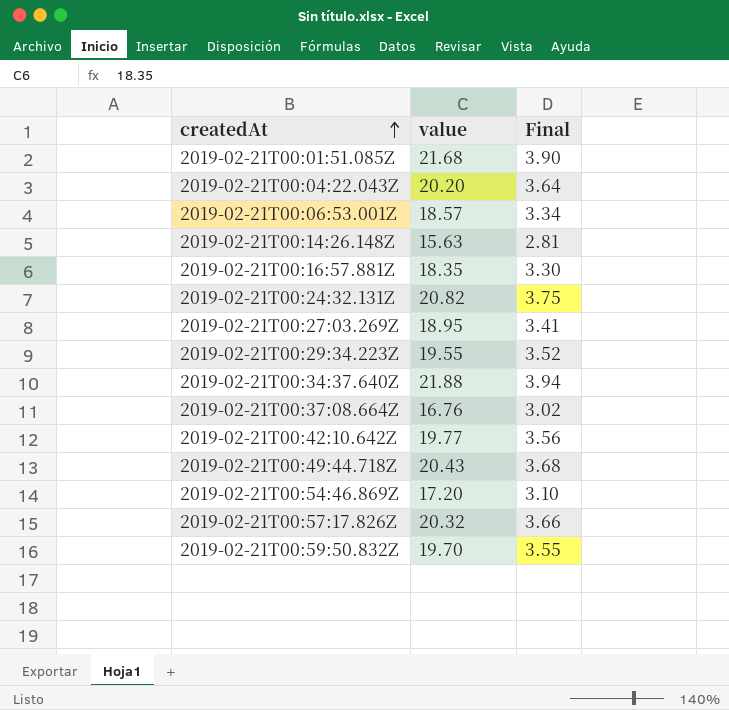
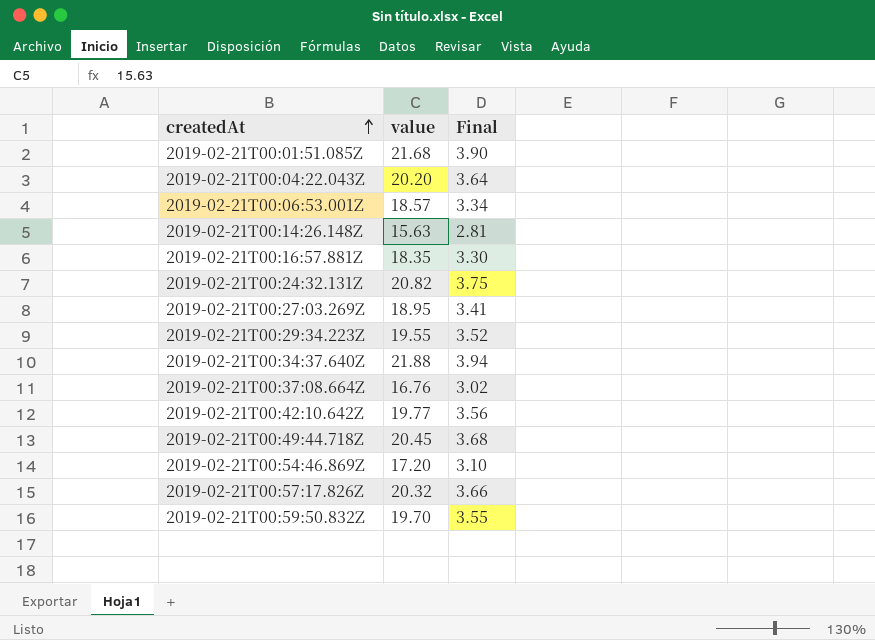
2019-02-21T00:49:44.718Z | value: 20.43 -> 20.45

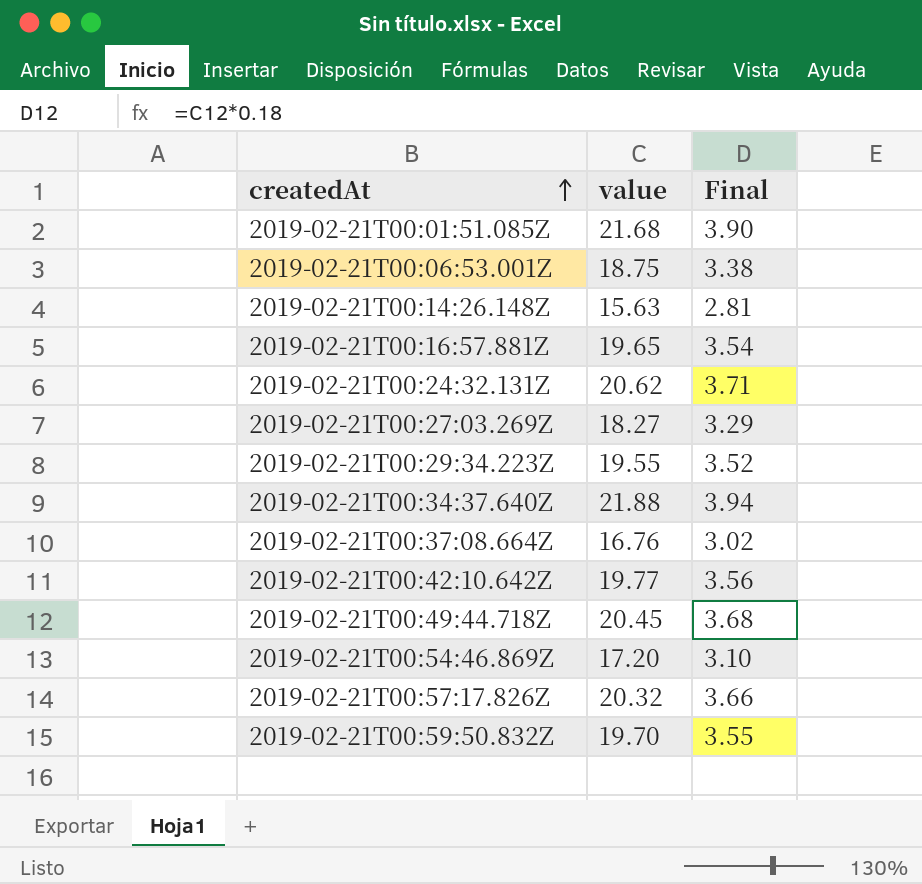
row 2019-02-21T00:04:22.043Z: 20.20 | 3.64 -> none
2019-02-21T00:06:53.001Z | value: 18.57 -> 18.75
2019-02-21T00:06:53.001Z | Final: 3.34 -> 3.38
2019-02-21T00:16:57.881Z | value: 18.35 -> 19.65
2019-02-21T00:16:57.881Z | Final: 3.30 -> 3.54
2019-02-21T00:24:32.131Z | value: 20.82 -> 20.62
2019-02-21T00:24:32.131Z | Final: 3.75 -> 3.71
2019-02-21T00:27:03.269Z | value: 18.95 -> 18.27
2019-02-21T00:27:03.269Z | Final: 3.41 -> 3.29

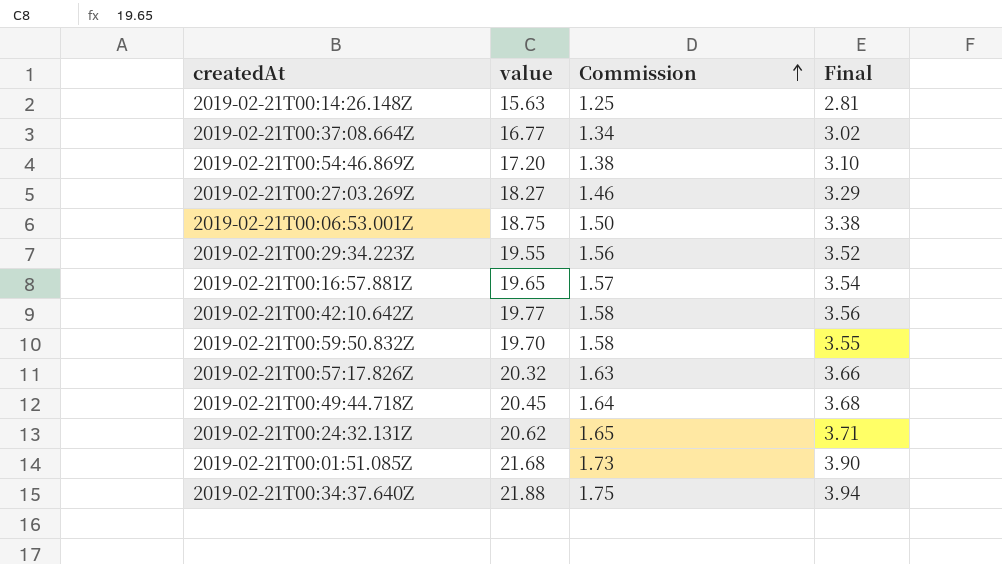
row order: createdAt ascending -> Commission ascending
column Commission | formula: none -> [value] * 0.08
2019-02-21T00:37:08.664Z | value: 16.76 -> 16.77

